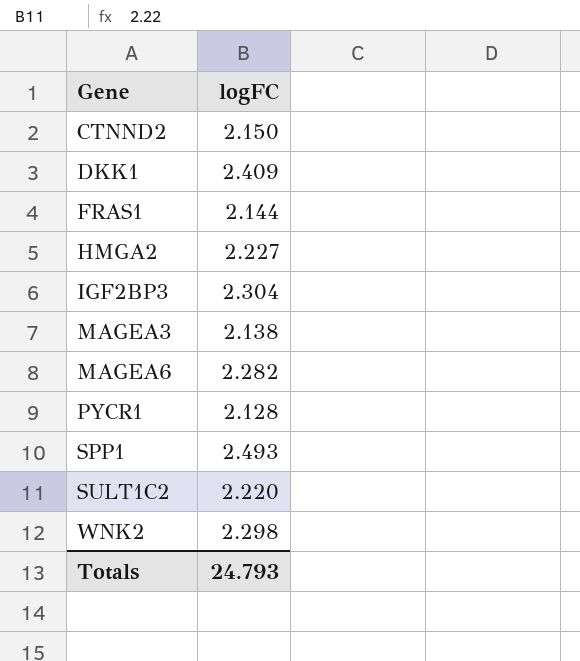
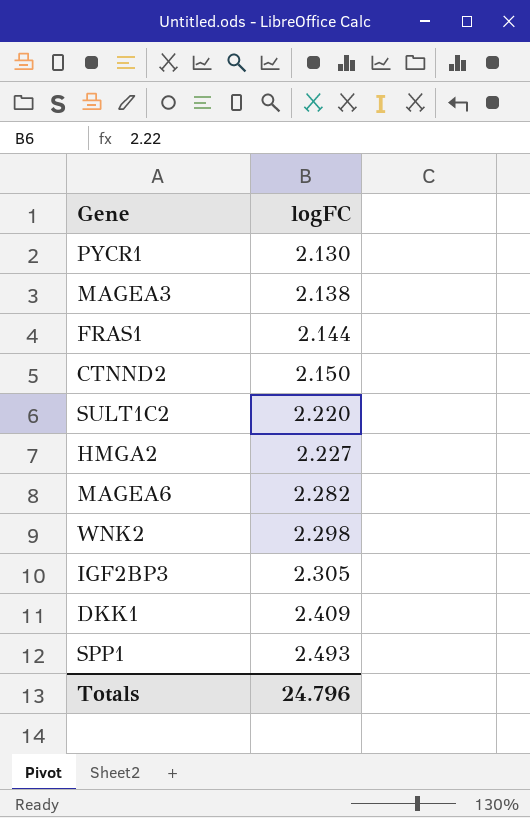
row order: Gene ascending -> logFC ascending
PYCR1 | logFC: 2.128 -> 2.130
IGF2BP3 | logFC: 2.304 -> 2.305
Totals | logFC: 24.793 -> 24.796

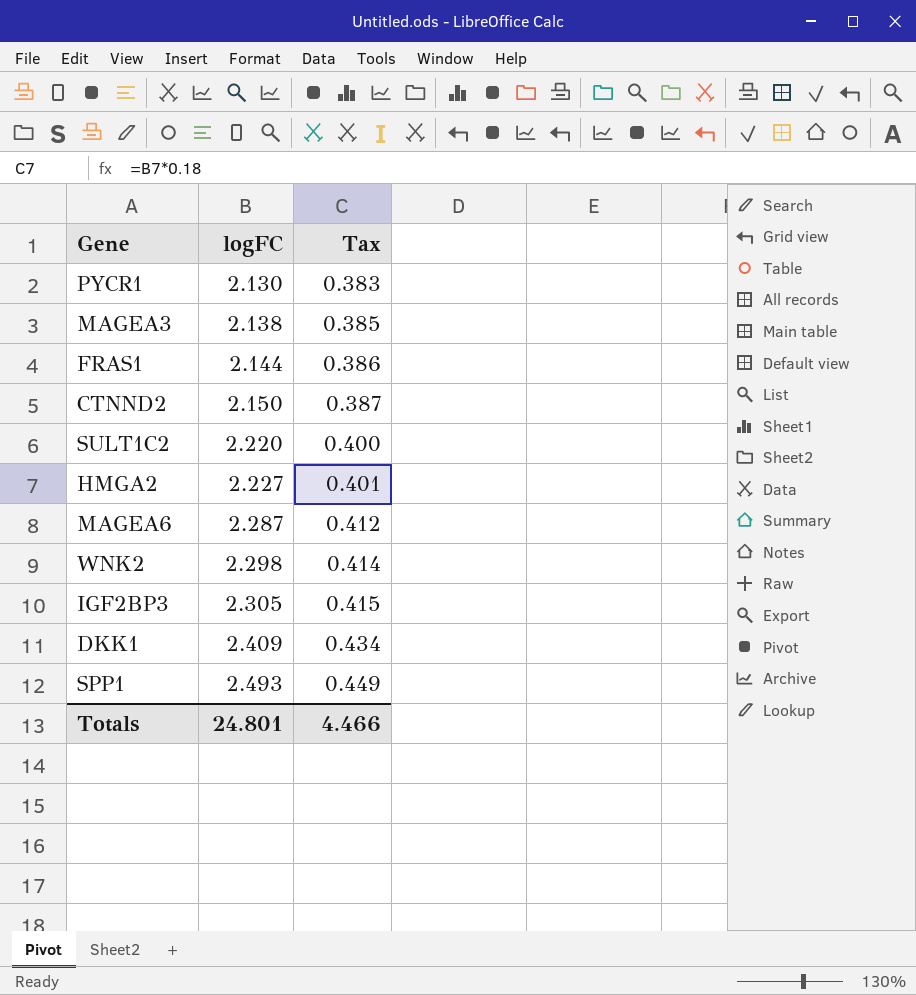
column Tax | formula: none -> [logFC] * 0.18
MAGEA6 | logFC: 2.282 -> 2.287
Totals | logFC: 24.796 -> 24.801

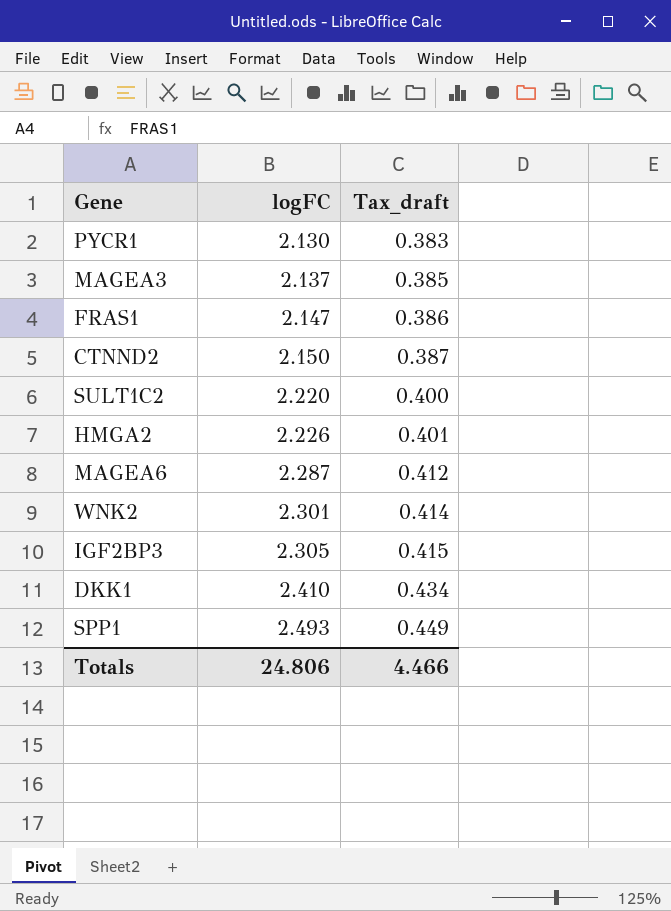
column name: Tax -> Tax_draft
MAGEA3 | logFC: 2.138 -> 2.137
FRAS1 | logFC: 2.144 -> 2.147
HMGA2 | logFC: 2.227 -> 2.226
WNK2 | logFC: 2.298 -> 2.301
DKK1 | logFC: 2.409 -> 2.410
Totals | logFC: 24.801 -> 24.806

